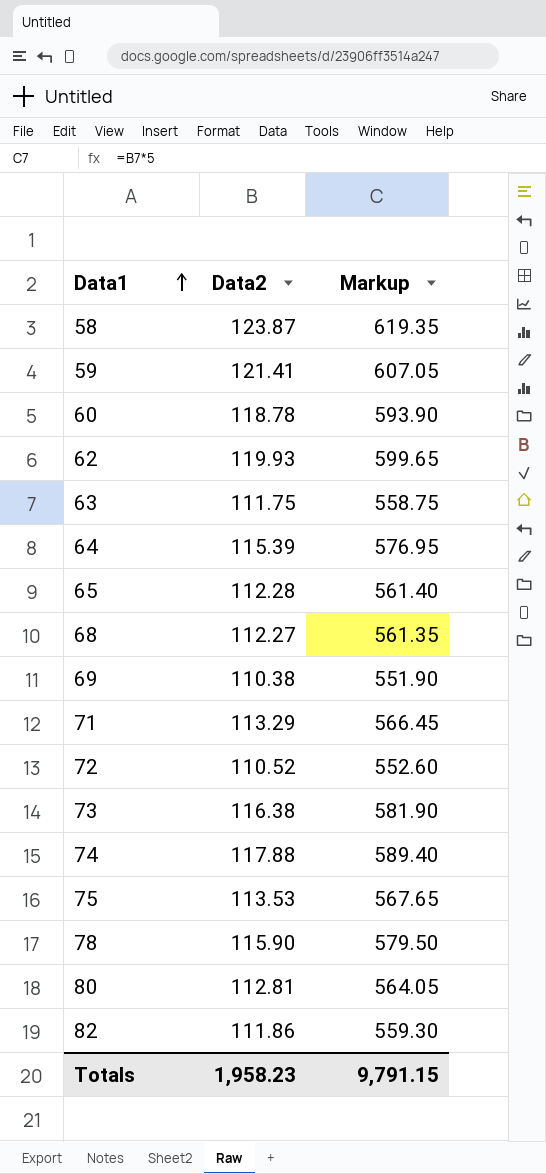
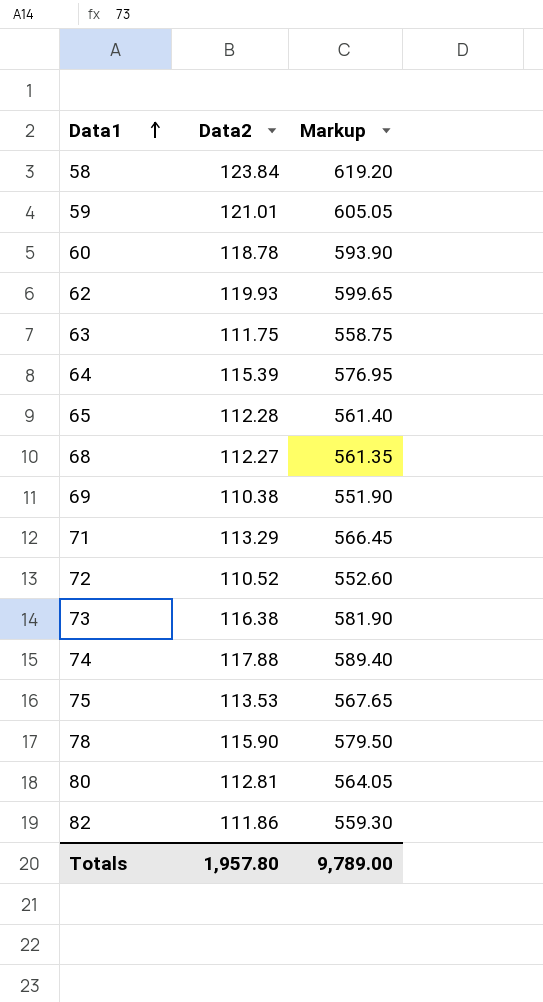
58 | Data2: 123.87 -> 123.84
58 | Markup: 619.35 -> 619.20
59 | Data2: 121.41 -> 121.01
59 | Markup: 607.05 -> 605.05
Totals | Data2: 1,958.23 -> 1,957.80
Totals | Markup: 9,791.15 -> 9,789.00

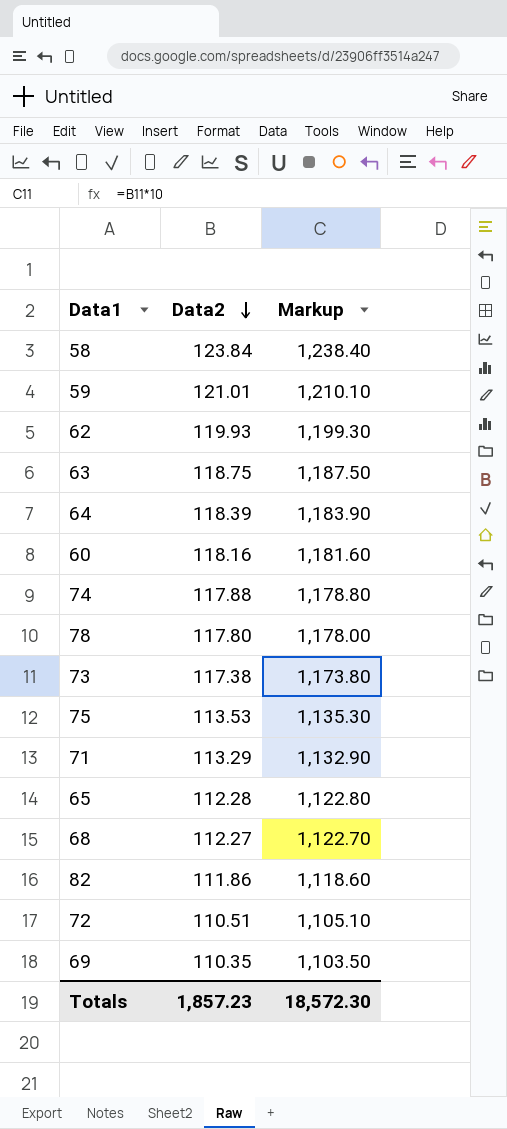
row order: Data1 ascending -> Data2 descending
column Markup | formula: [Data2] * 5 -> [Data2] * 10
row 80: 112.81 | 564.05 -> none
63 | Data2: 111.75 -> 118.75
64 | Data2: 115.39 -> 118.39
60 | Data2: 118.78 -> 118.16
78 | Data2: 115.90 -> 117.80
73 | Data2: 116.38 -> 117.38
72 | Data2: 110.52 -> 110.51
69 | Data2: 110.38 -> 110.35
Totals | Data2: 1,957.80 -> 1,857.23
Totals | Markup: 9,789.00 -> 18,572.30

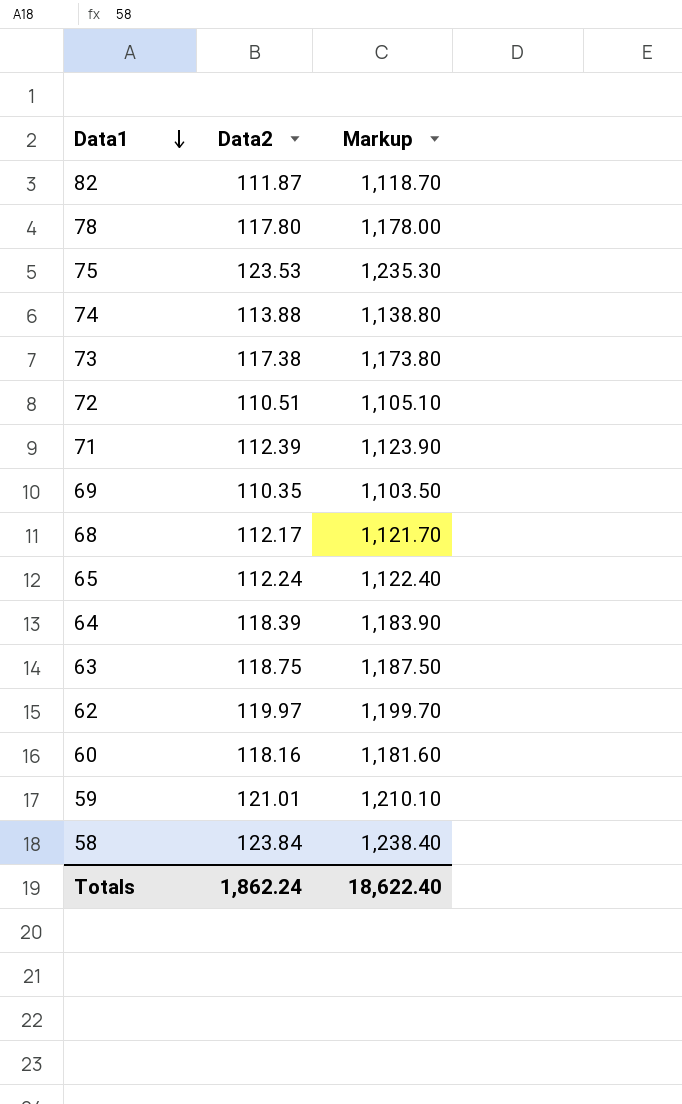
row order: Data2 descending -> Data1 descending
82 | Data2: 111.86 -> 111.87
82 | Markup: 1,118.60 -> 1,118.70
75 | Data2: 113.53 -> 123.53
75 | Markup: 1,135.30 -> 1,235.30
74 | Data2: 117.88 -> 113.88
74 | Markup: 1,178.80 -> 1,138.80
71 | Data2: 113.29 -> 112.39
71 | Markup: 1,132.90 -> 1,123.90
68 | Data2: 112.27 -> 112.17
68 | Markup: 1,122.70 -> 1,121.70
65 | Data2: 112.28 -> 112.24
65 | Markup: 1,122.80 -> 1,122.40
62 | Data2: 119.93 -> 119.97
62 | Markup: 1,199.30 -> 1,199.70
Totals | Data2: 1,857.23 -> 1,862.24
Totals | Markup: 18,572.30 -> 18,622.40

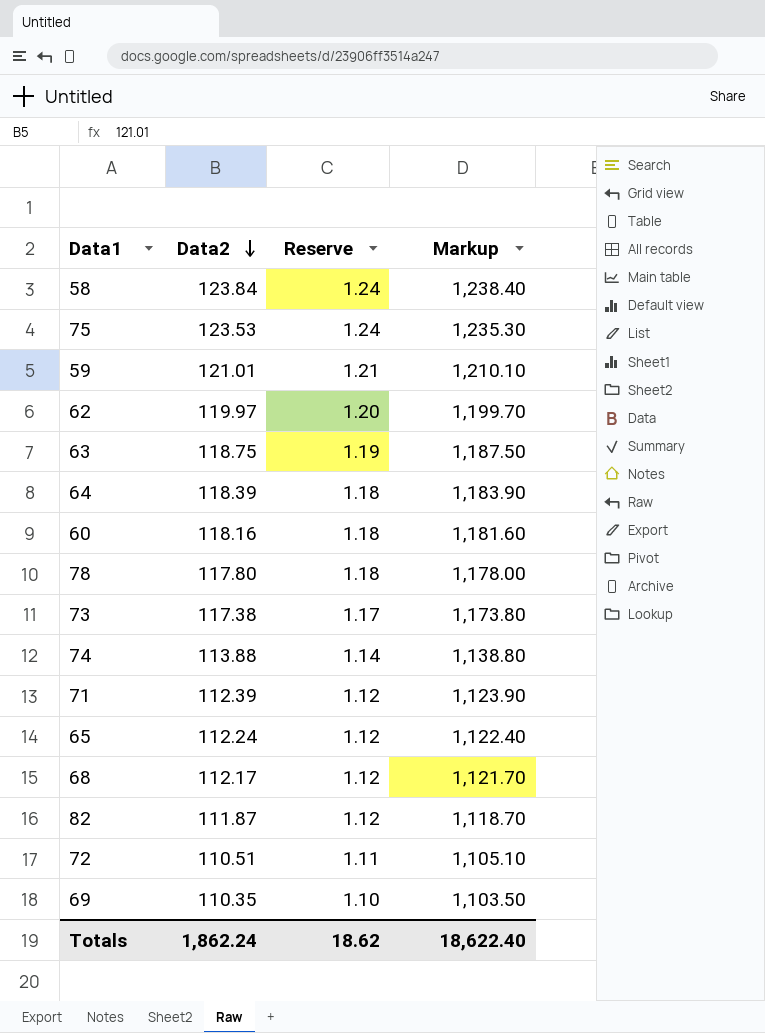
row order: Data1 descending -> Data2 descending
column Reserve | formula: none -> [Data2] * 0.01

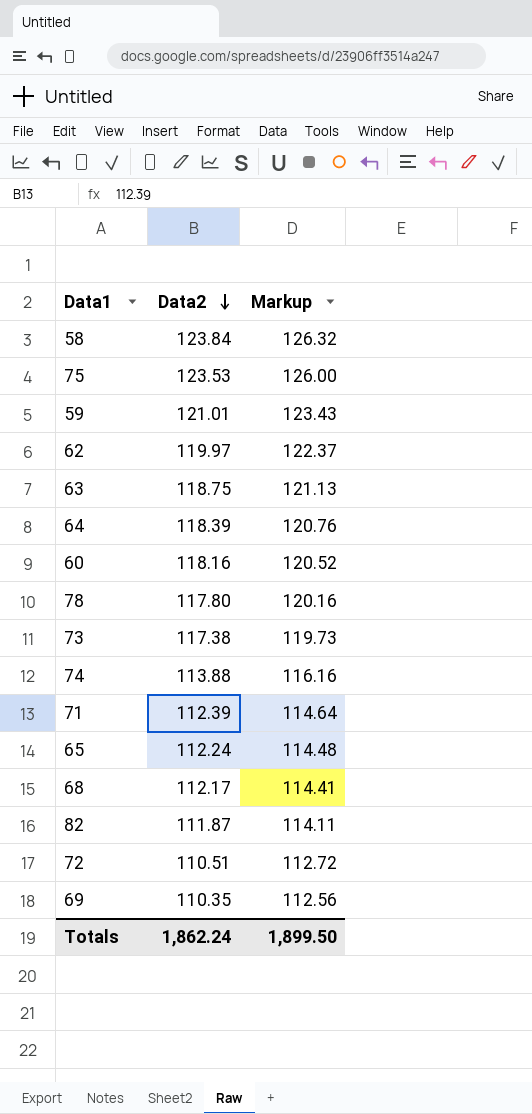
column Reserve | formula: [Data2] * 0.01 -> none
column Markup | formula: [Data2] * 10 -> [Data2] * 1.02
Totals | Markup: 18,622.40 -> 1,899.50

